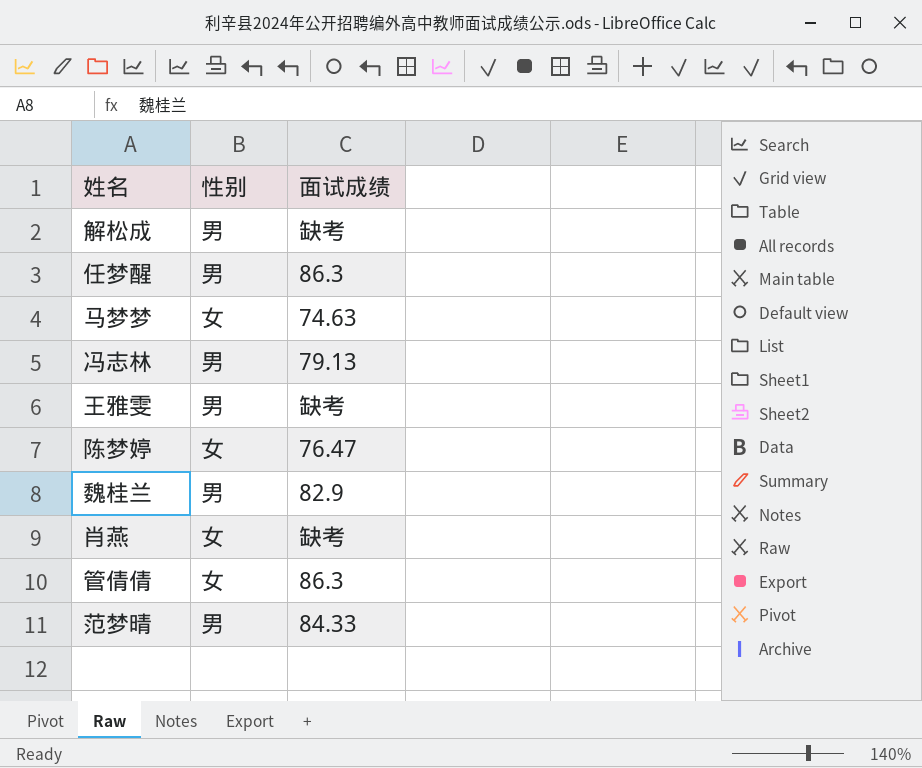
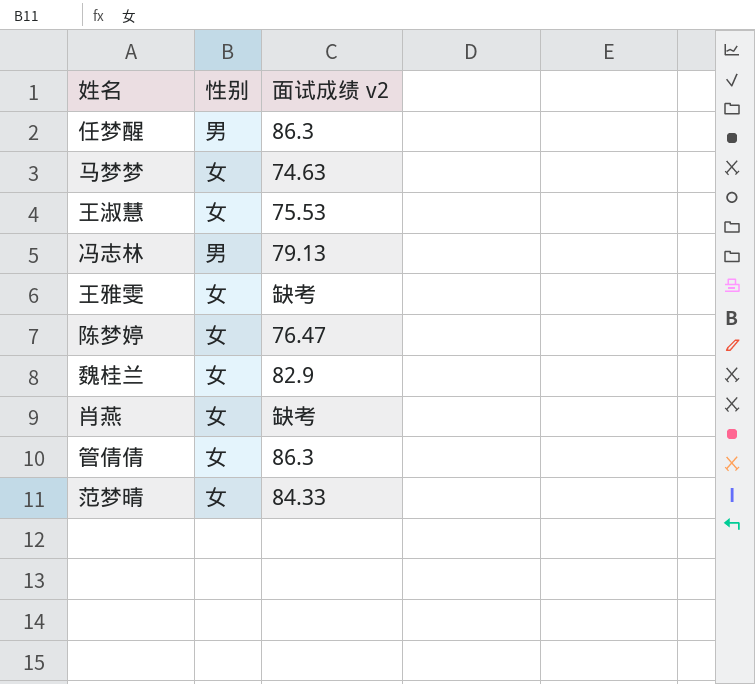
column name: 面试成绩 -> 面试成绩 v2
row 解松成: 男 | 缺考 -> none
row 王淑慧: none -> 女 | 75.53
王雅雯 | 性别: 男 -> 女
魏桂兰 | 性别: 男 -> 女
范梦晴 | 性别: 男 -> 女

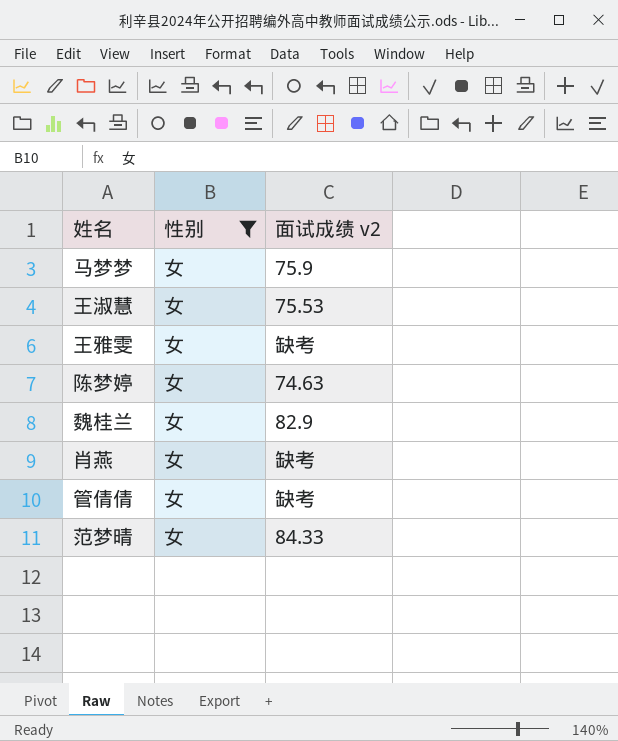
filter: none -> 性别 = 女
马梦梦 | 面试成绩 v2: 74.63 -> 75.9
陈梦婷 | 面试成绩 v2: 76.47 -> 74.63
管倩倩 | 面试成绩 v2: 86.3 -> 缺考

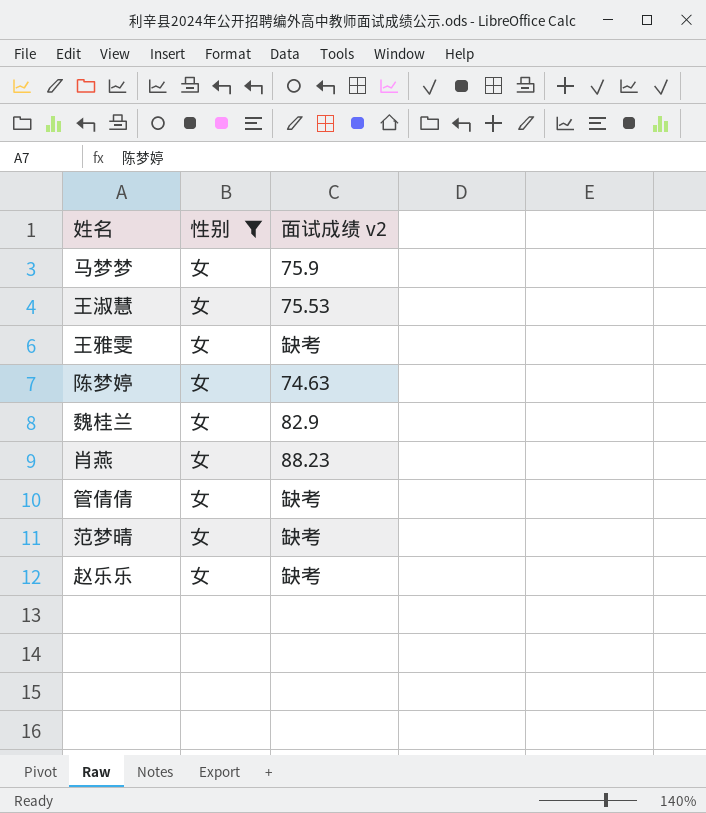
肖燕 | 面试成绩 v2: 缺考 -> 88.23
范梦晴 | 面试成绩 v2: 84.33 -> 缺考
row 赵乐乐: none -> 女 | 缺考

